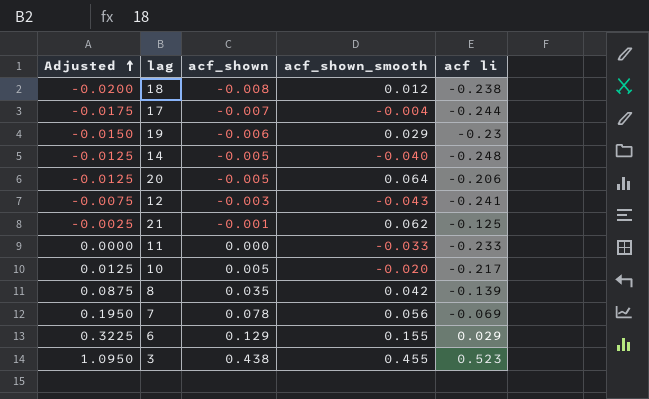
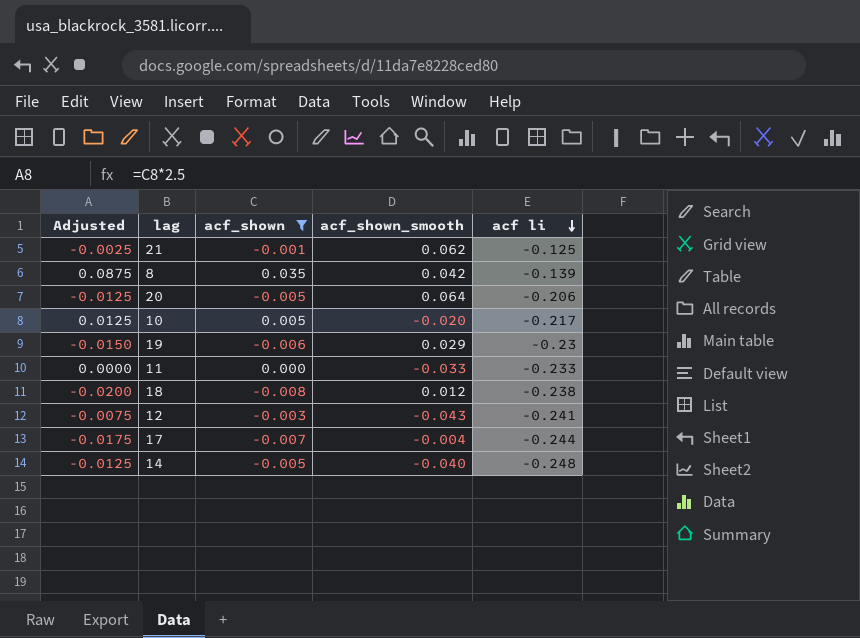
filter: none -> acf_shown <= 0.035
row order: Adjusted ascending -> acf li descending

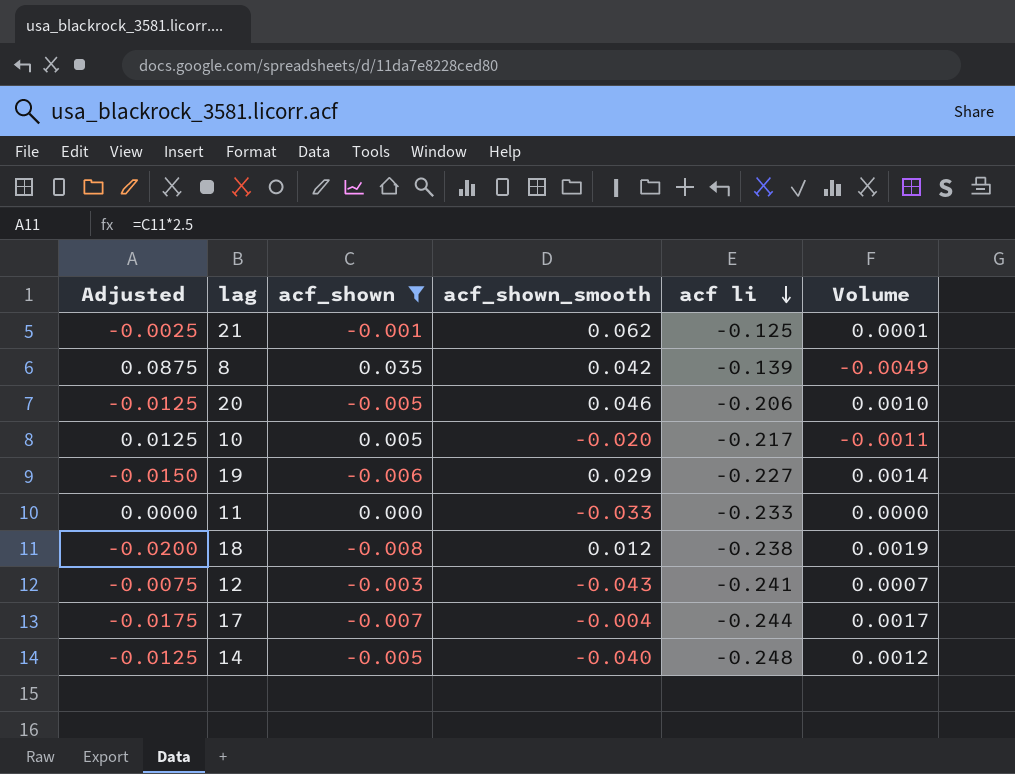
column Volume | formula: none -> [acf_shown] * [acf li]
20 | acf_shown_smooth: 0.064 -> 0.046
19 | acf li: -0.23 -> -0.227

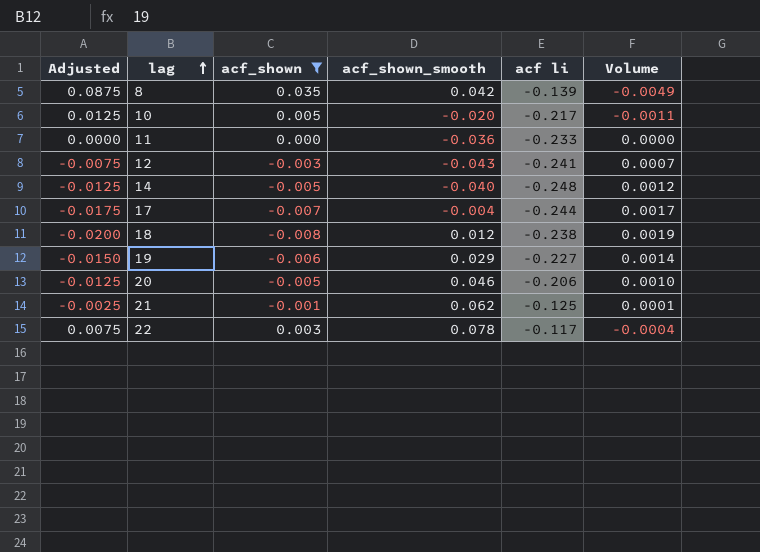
row order: acf li descending -> lag ascending
11 | acf_shown_smooth: -0.033 -> -0.036
row 22: none -> 0.0075 | 0.003 | 0.078 | -0.117 | -0.0004

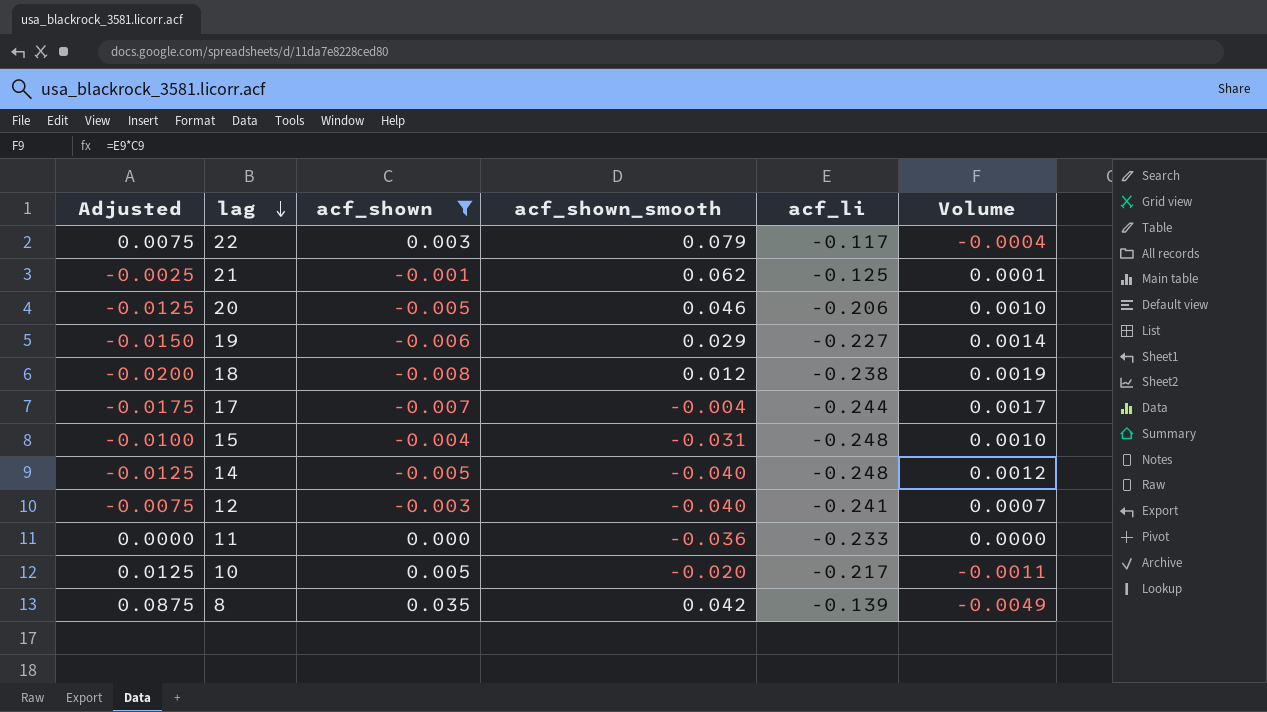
row order: lag ascending -> lag descending
column name: acf li -> acf_li
22 | acf_shown_smooth: 0.078 -> 0.079
row 15: none -> -0.0100 | -0.004 | -0.031 | -0.248 | 0.0010
12 | acf_shown_smooth: -0.043 -> -0.040

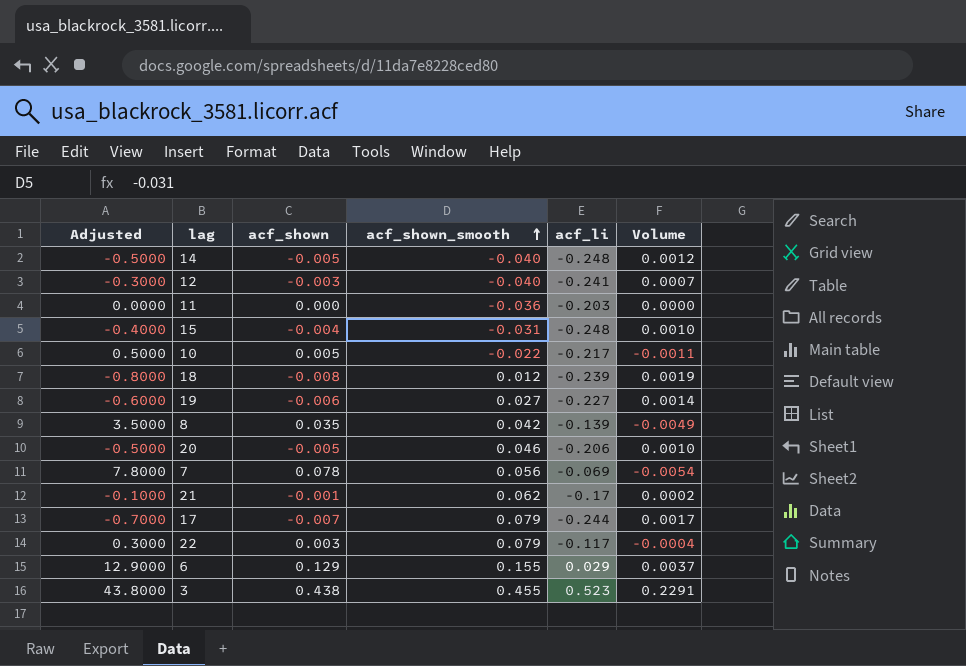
filter: acf_shown <= 0.035 -> none
row order: lag descending -> acf_shown_smooth ascending
column Adjusted | formula: [acf_shown] * 2.5 -> [acf_shown] * 100
11 | acf_li: -0.233 -> -0.203
10 | acf_shown_smooth: -0.020 -> -0.022
18 | acf_li: -0.238 -> -0.239
19 | acf_shown_smooth: 0.029 -> 0.027
21 | acf_li: -0.125 -> -0.17
21 | Volume: 0.0001 -> 0.0002
17 | acf_shown_smooth: -0.004 -> 0.079

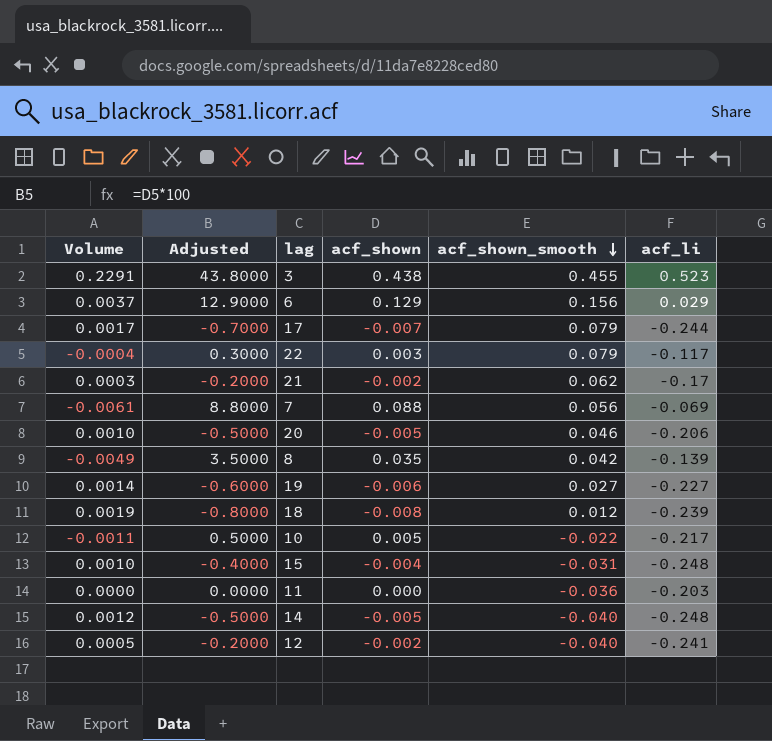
row order: acf_shown_smooth ascending -> acf_shown_smooth descending
column Volume | position: 6 -> 1
6 | acf_shown_smooth: 0.155 -> 0.156
21 | Volume: 0.0002 -> 0.0003
21 | Adjusted: -0.1000 -> -0.2000
21 | acf_shown: -0.001 -> -0.002
7 | Volume: -0.0054 -> -0.0061
7 | Adjusted: 7.8000 -> 8.8000
7 | acf_shown: 0.078 -> 0.088
12 | Volume: 0.0007 -> 0.0005
12 | Adjusted: -0.3000 -> -0.2000
12 | acf_shown: -0.003 -> -0.002

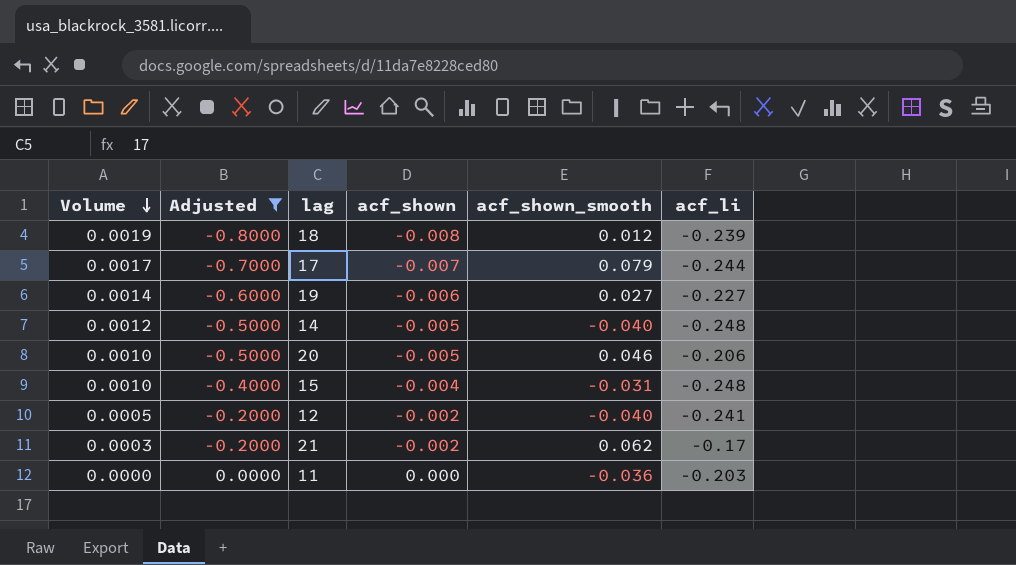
filter: none -> Adjusted <= 0.0000
row order: acf_shown_smooth descending -> Volume descending

